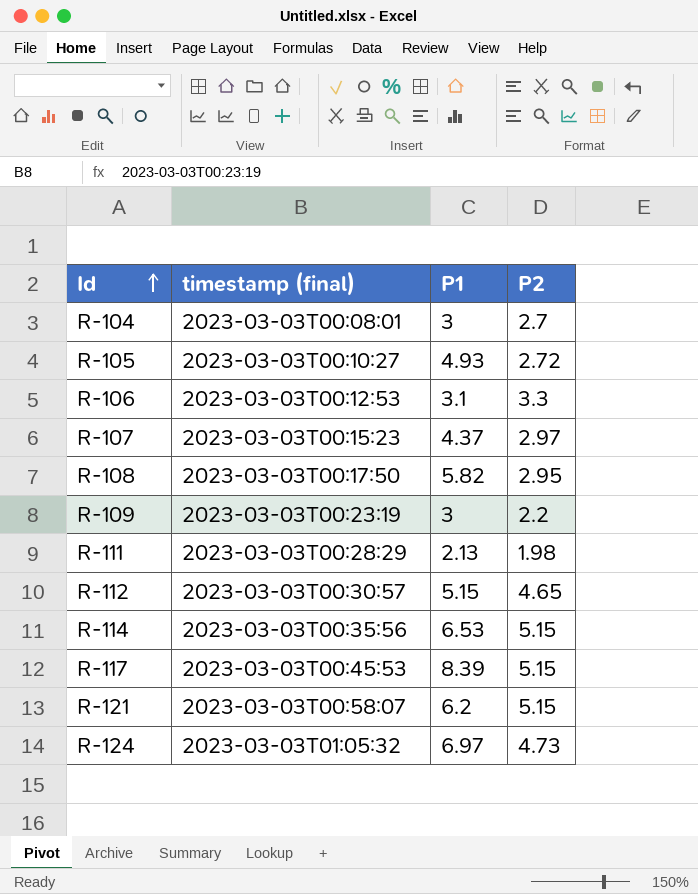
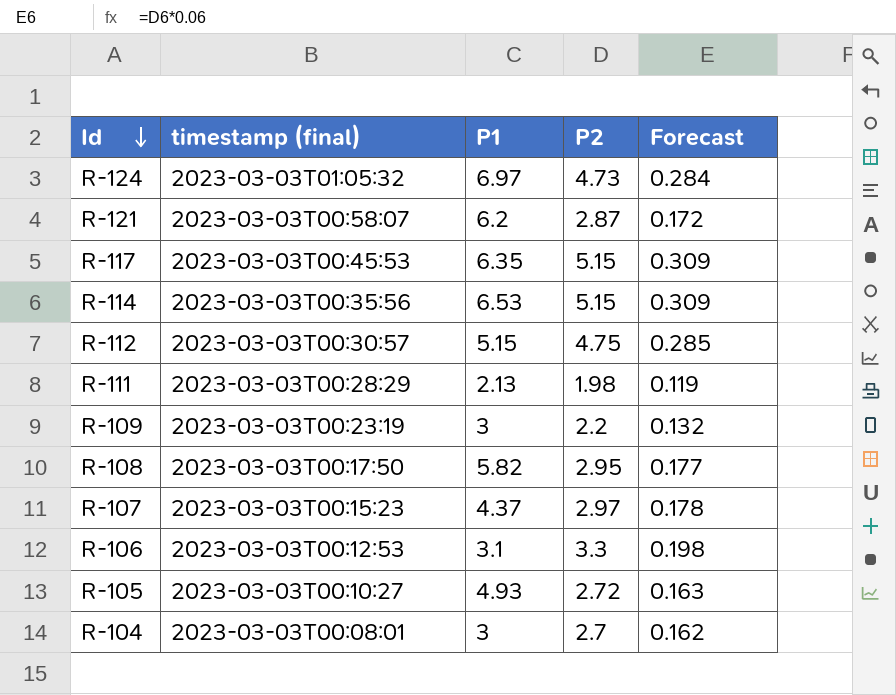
row order: Id ascending -> Id descending
column Forecast | formula: none -> [P2] * 0.06
R-121 | P2: 5.15 -> 2.87
R-117 | P1: 8.39 -> 6.35
R-112 | P2: 4.65 -> 4.75

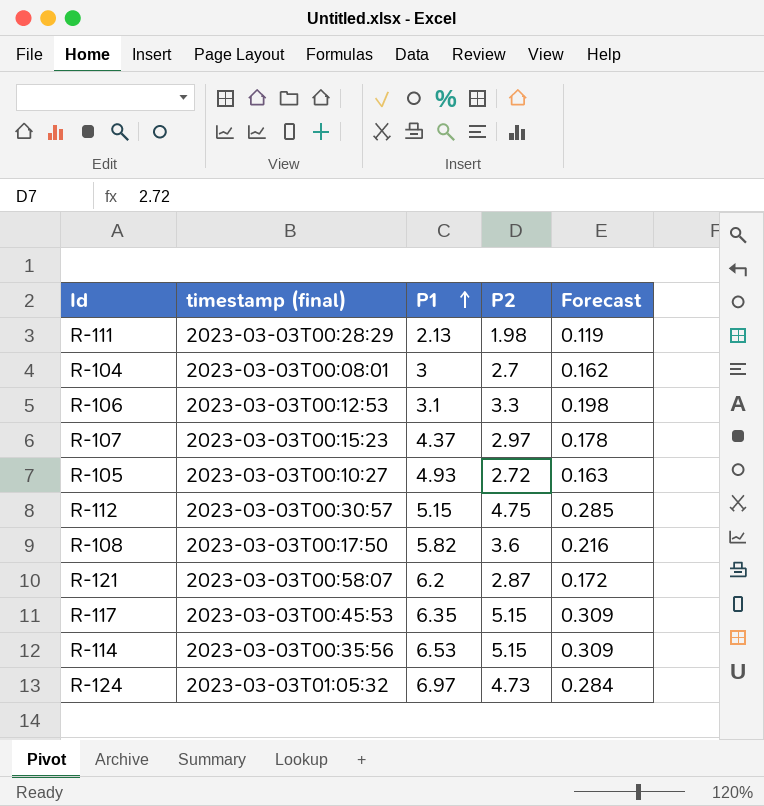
row order: Id descending -> P1 ascending
row R-109: 2023-03-03T00:23:19 | 3 | 2.2 | 0.132 -> none
R-108 | P2: 2.95 -> 3.6
R-108 | Forecast: 0.177 -> 0.216

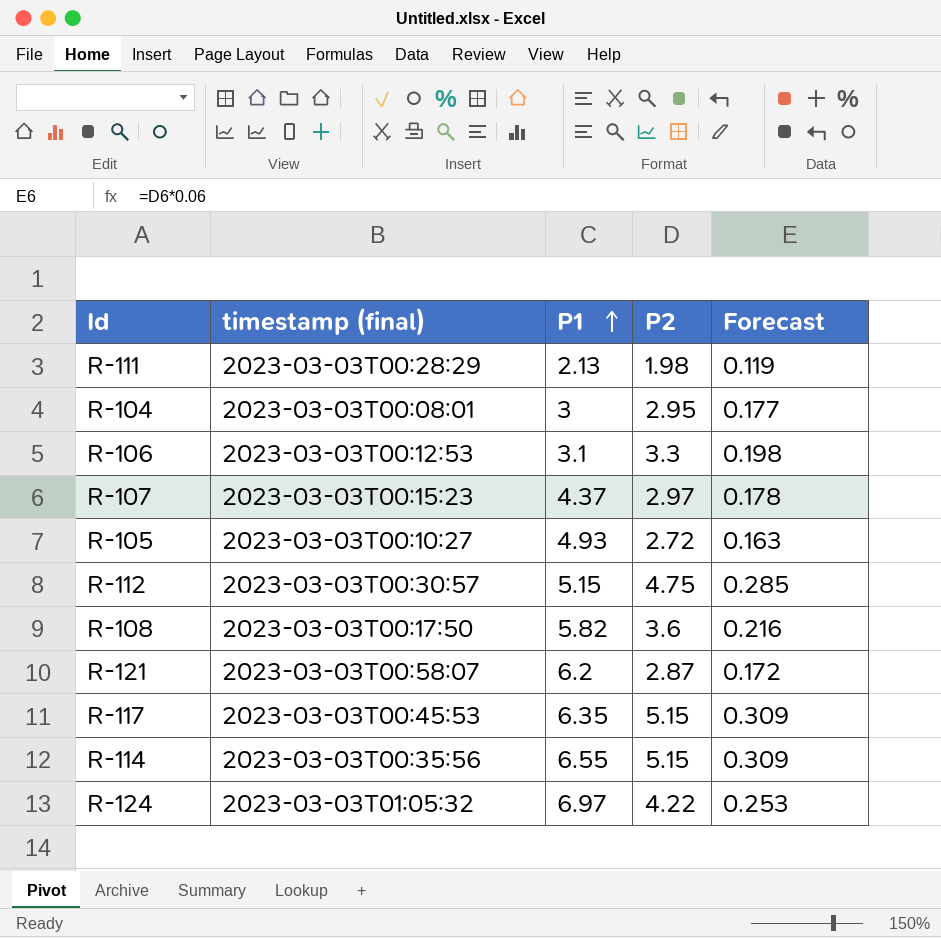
R-104 | P2: 2.7 -> 2.95
R-104 | Forecast: 0.162 -> 0.177
R-114 | P1: 6.53 -> 6.55
R-124 | P2: 4.73 -> 4.22
R-124 | Forecast: 0.284 -> 0.253

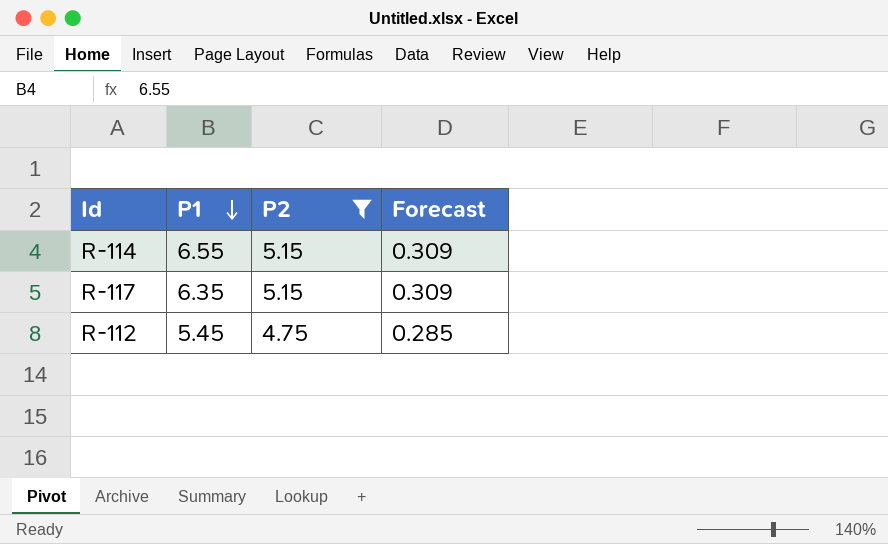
filter: none -> P2 >= 4.75
row order: P1 ascending -> P1 descending
column timestamp (final) | position: 2 -> none
R-112 | P1: 5.15 -> 5.45

